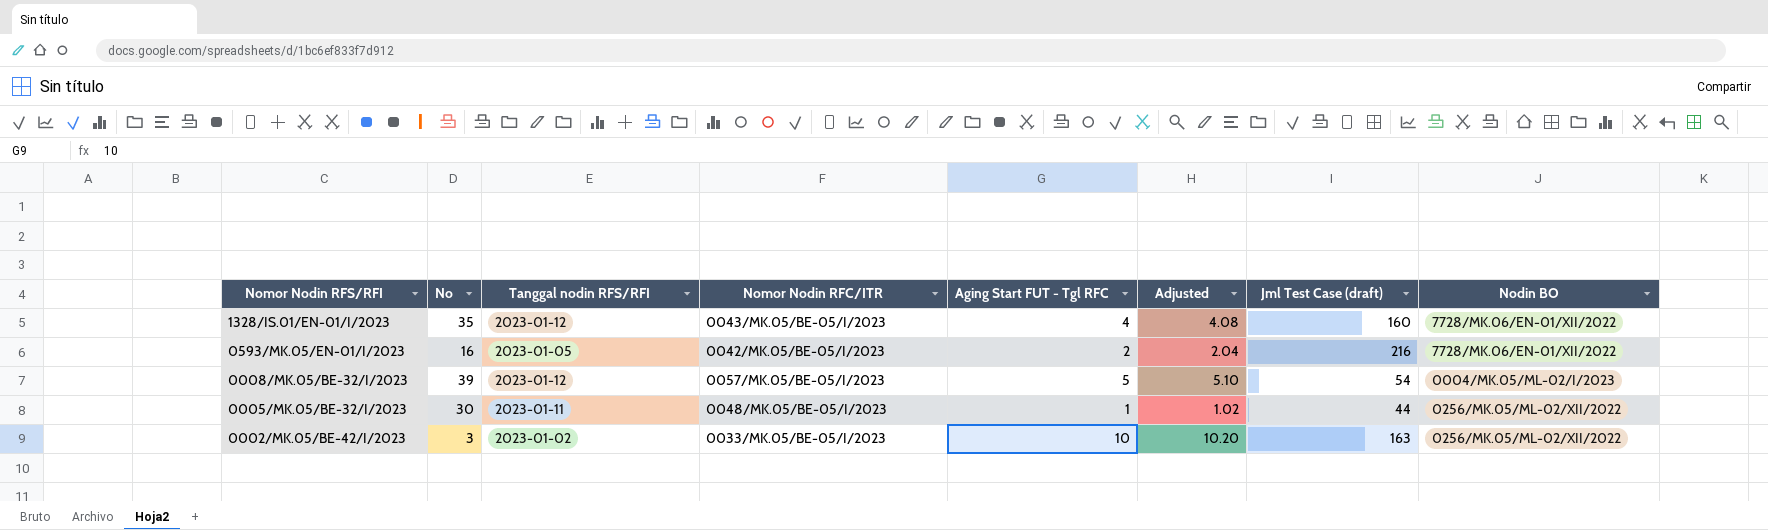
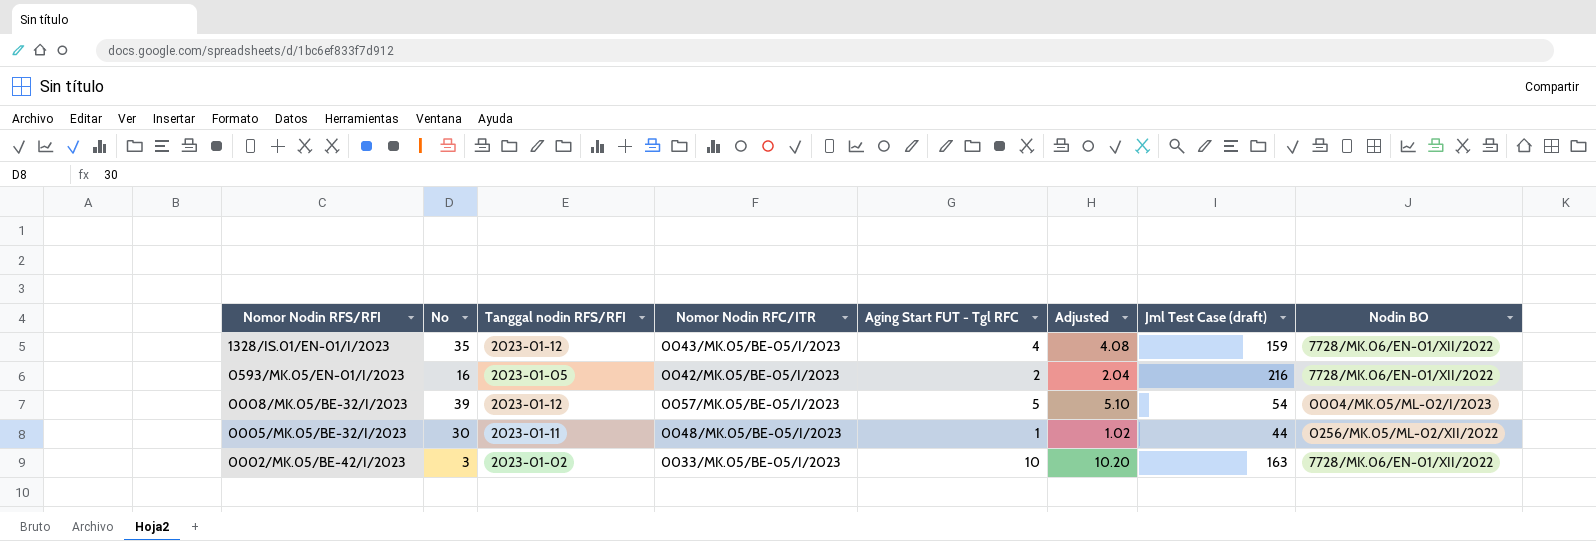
1328/IS.01/EN-01/I/2023 | Jml Test Case (draft): 160 -> 159
0002/MK.05/BE-42/I/2023 | Nodin BO: 0256/MK.05/ML-02/XII/2022 -> 7728/MK.06/EN-01/XII/2022

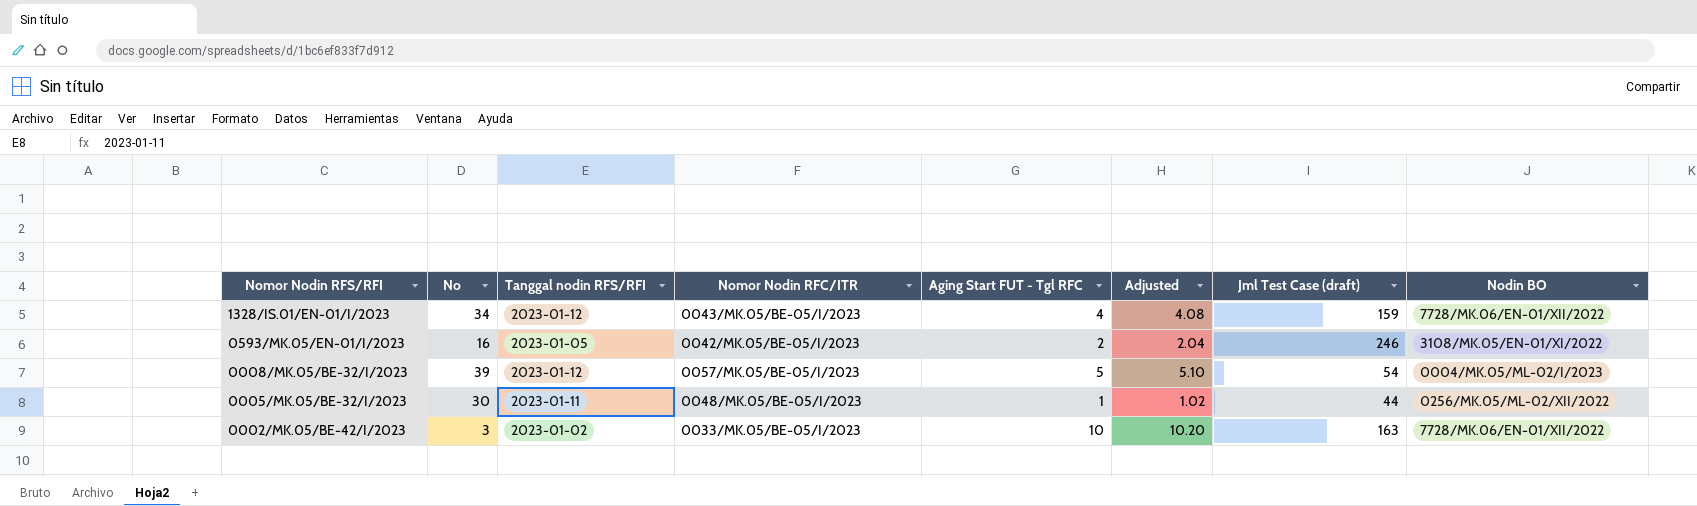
1328/IS.01/EN-01/I/2023 | No: 35 -> 34
0593/MK.05/EN-01/I/2023 | Jml Test Case (draft): 216 -> 246
0593/MK.05/EN-01/I/2023 | Nodin BO: 7728/MK.06/EN-01/XII/2022 -> 3108/MK.05/EN-01/XI/2022

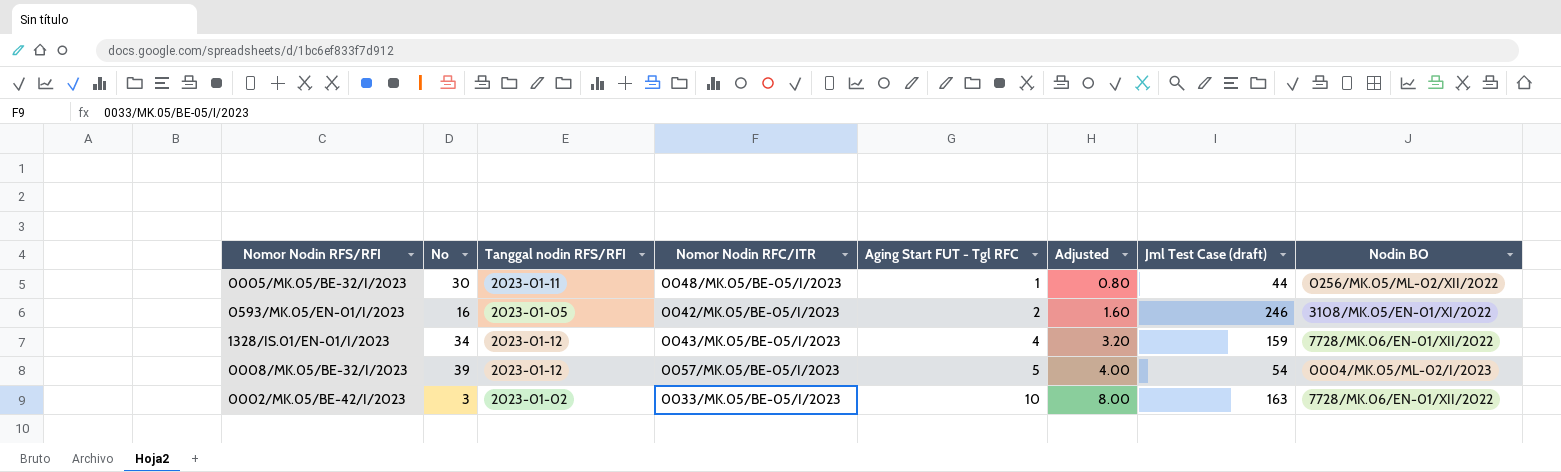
row order: Nomor Nodin RFS/RFI descending -> Aging Start FUT - Tgl RFC ascending
column Adjusted | formula: [Aging Start FUT - Tgl RFC] * 1.02 -> [Aging Start FUT - Tgl RFC] * 0.8

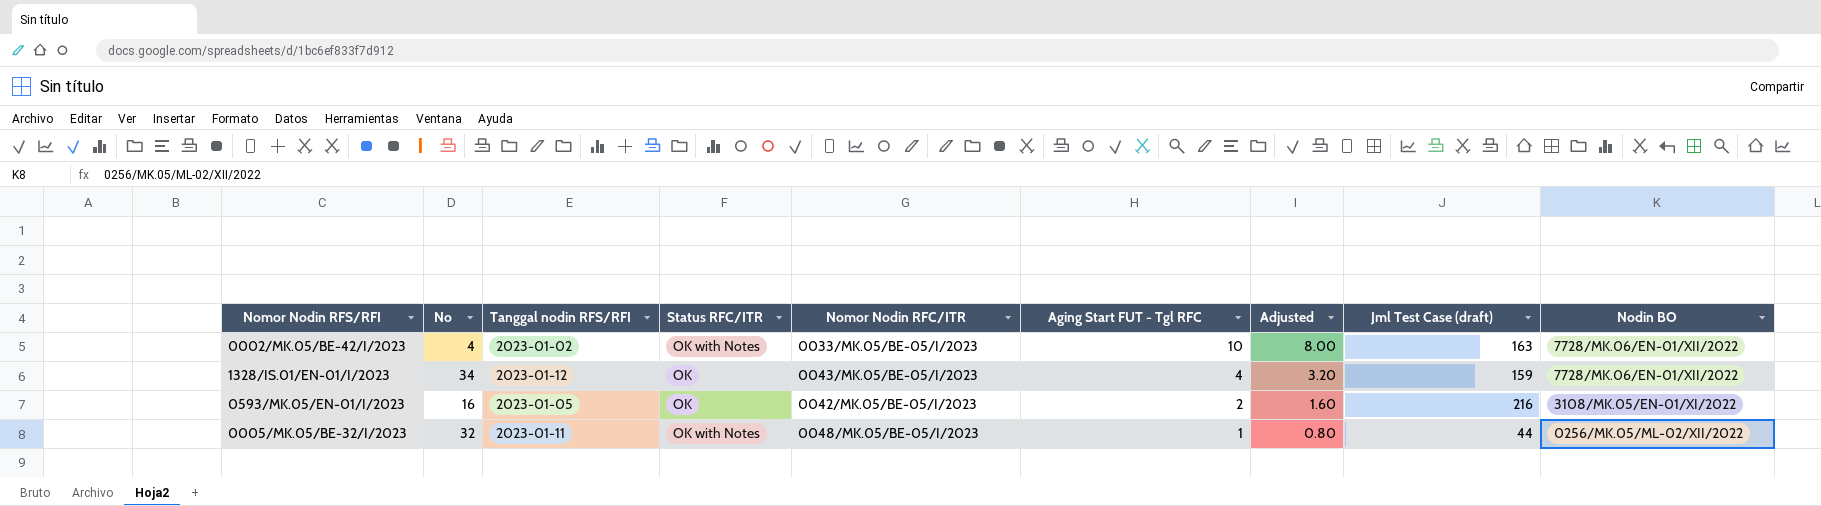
row order: Aging Start FUT - Tgl RFC ascending -> Aging Start FUT - Tgl RFC descending
column Status RFC/ITR | position: none -> 4
row 0008/MK.05/BE-32/I/2023: 39 | 2023-01-12 | 0057/MK.05/BE-05/I/2023 | 5 | 4.00 | 54 | 0004/MK.05/ML-02/I/2023 -> none
0002/MK.05/BE-42/I/2023 | No: 3 -> 4
0593/MK.05/EN-01/I/2023 | Jml Test Case (draft): 246 -> 216
0005/MK.05/BE-32/I/2023 | No: 30 -> 32

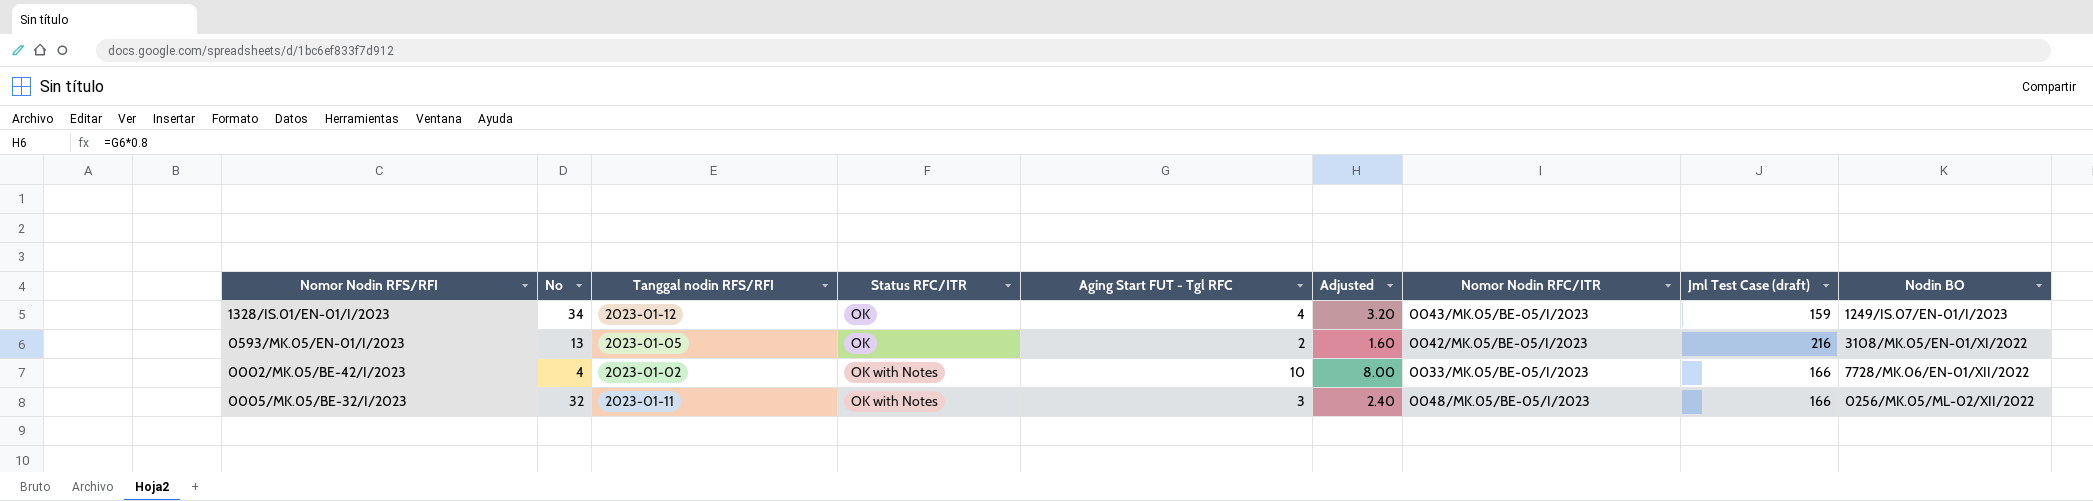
row order: Aging Start FUT - Tgl RFC descending -> Status RFC/ITR ascending
column Nomor Nodin RFC/ITR | position: 5 -> 7
1328/IS.01/EN-01/I/2023 | Nodin BO: 7728/MK.06/EN-01/XII/2022 -> 1249/IS.07/EN-01/I/2023
0593/MK.05/EN-01/I/2023 | No: 16 -> 13
0002/MK.05/BE-42/I/2023 | Jml Test Case (draft): 163 -> 166
0005/MK.05/BE-32/I/2023 | Aging Start FUT - Tgl RFC: 1 -> 3
0005/MK.05/BE-32/I/2023 | Adjusted: 0.80 -> 2.40
0005/MK.05/BE-32/I/2023 | Jml Test Case (draft): 44 -> 166

